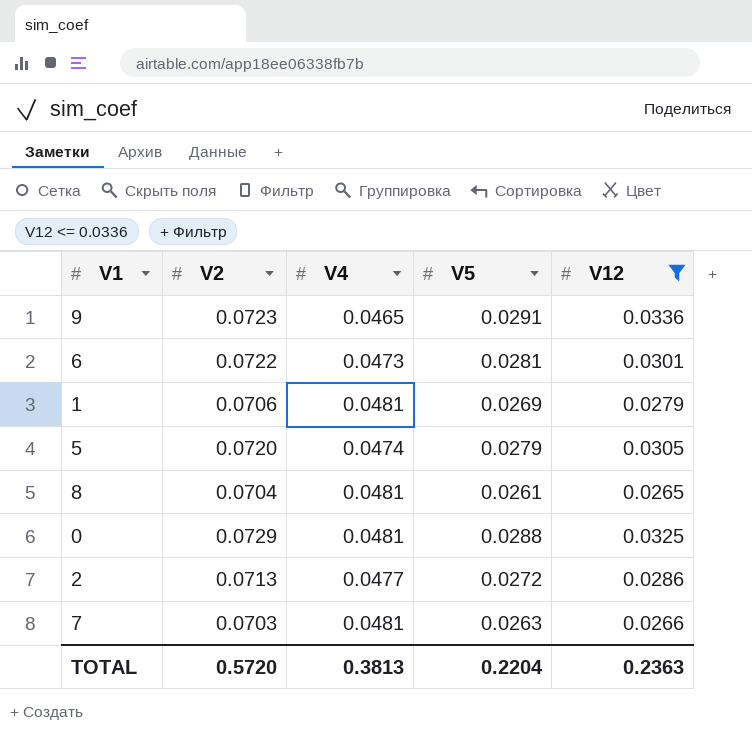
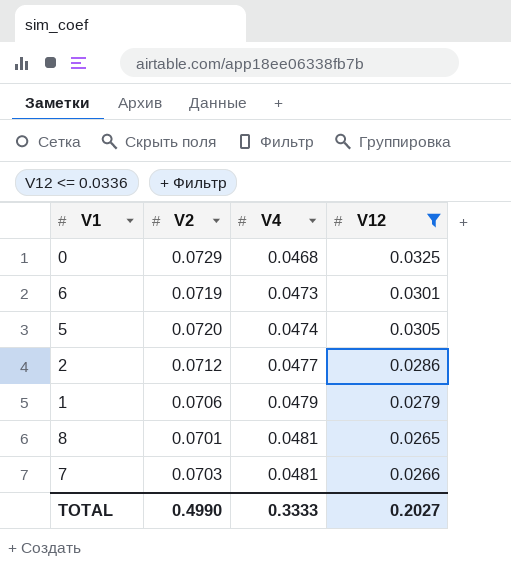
row order: none -> V4 ascending
column V5 | position: 4 -> none
row 9: 0.0723 | 0.0465 | 0.0291 | 0.0336 -> none
0 | V4: 0.0481 -> 0.0468
6 | V2: 0.0722 -> 0.0719
2 | V2: 0.0713 -> 0.0712
1 | V4: 0.0481 -> 0.0479
8 | V2: 0.0704 -> 0.0701
TOTAL | V2: 0.5720 -> 0.4990
TOTAL | V4: 0.3813 -> 0.3333
TOTAL | V12: 0.2363 -> 0.2027

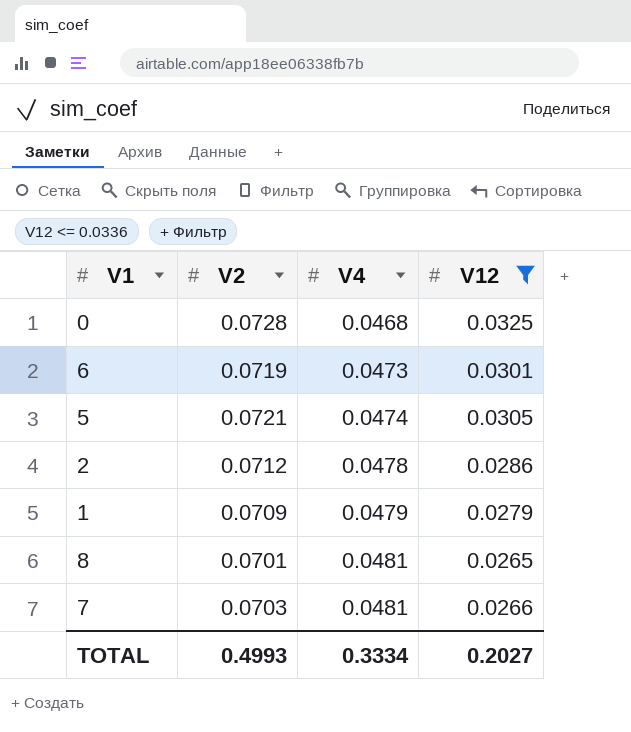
0 | V2: 0.0729 -> 0.0728
5 | V2: 0.0720 -> 0.0721
2 | V4: 0.0477 -> 0.0478
1 | V2: 0.0706 -> 0.0709
TOTAL | V2: 0.4990 -> 0.4993
TOTAL | V4: 0.3333 -> 0.3334

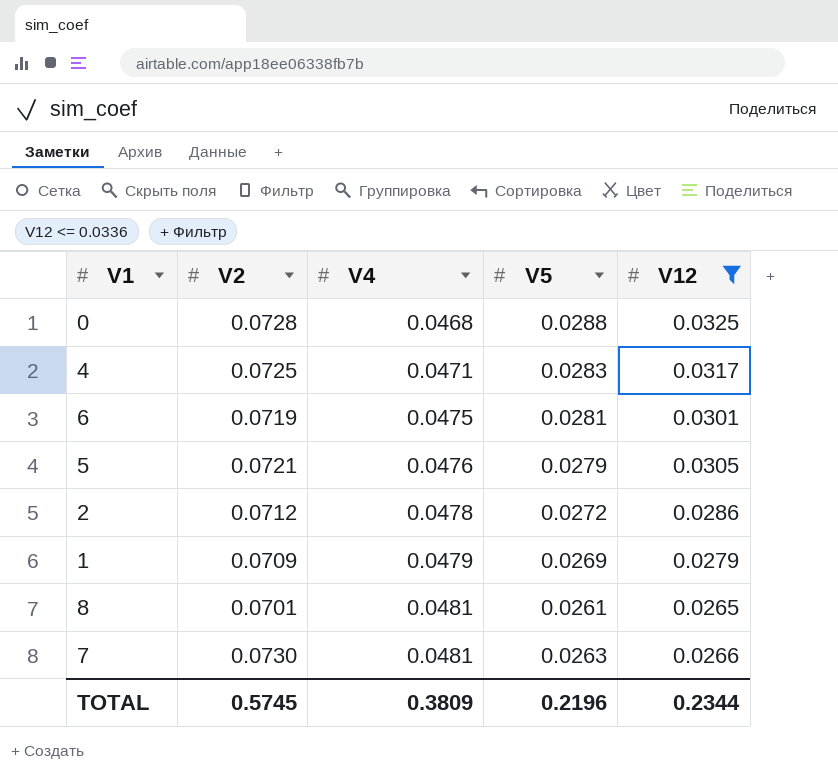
column V5 | position: none -> 4
row 4: none -> 0.0725 | 0.0471 | 0.0283 | 0.0317
6 | V4: 0.0473 -> 0.0475
5 | V4: 0.0474 -> 0.0476
7 | V2: 0.0703 -> 0.0730
TOTAL | V2: 0.4993 -> 0.5745
TOTAL | V4: 0.3334 -> 0.3809
TOTAL | V12: 0.2027 -> 0.2344

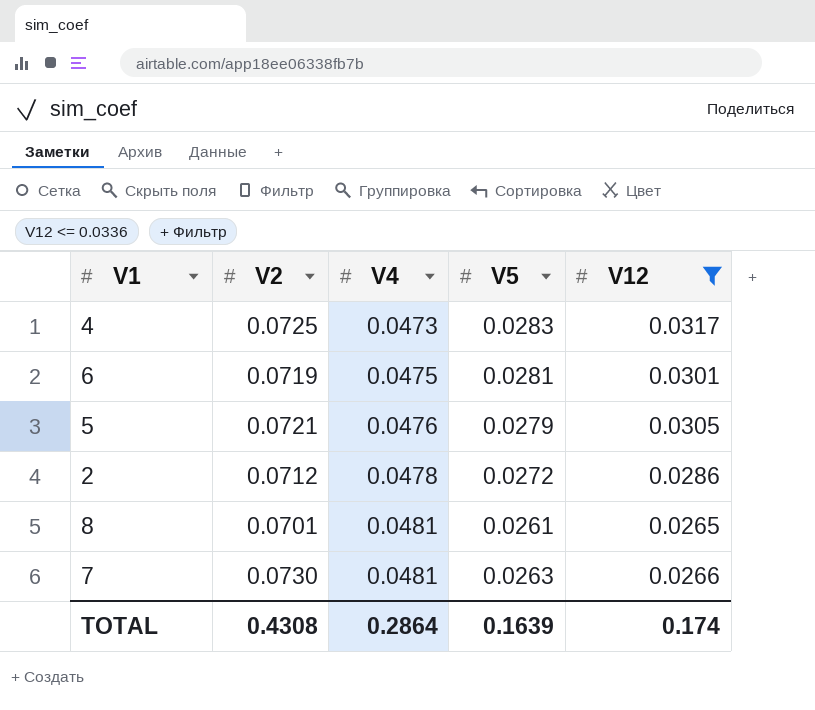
row 0: 0.0728 | 0.0468 | 0.0288 | 0.0325 -> none
row 1: 0.0709 | 0.0479 | 0.0269 | 0.0279 -> none
4 | V4: 0.0471 -> 0.0473
TOTAL | V2: 0.5745 -> 0.4308
TOTAL | V4: 0.3809 -> 0.2864
TOTAL | V5: 0.2196 -> 0.1639
TOTAL | V12: 0.2344 -> 0.174

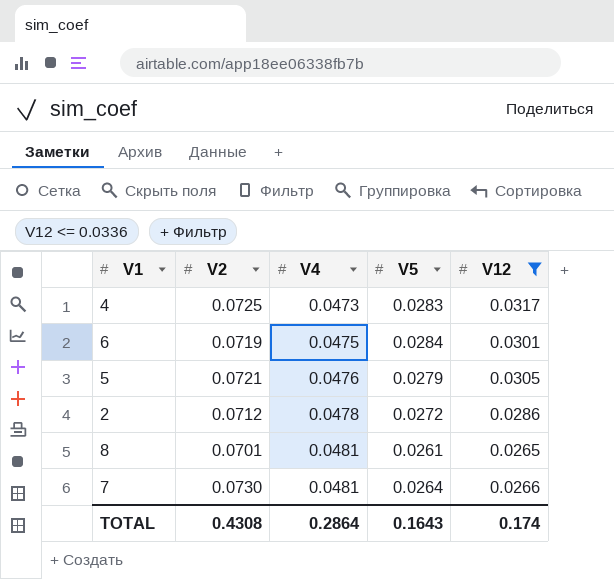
6 | V5: 0.0281 -> 0.0284
7 | V5: 0.0263 -> 0.0264
TOTAL | V5: 0.1639 -> 0.1643

